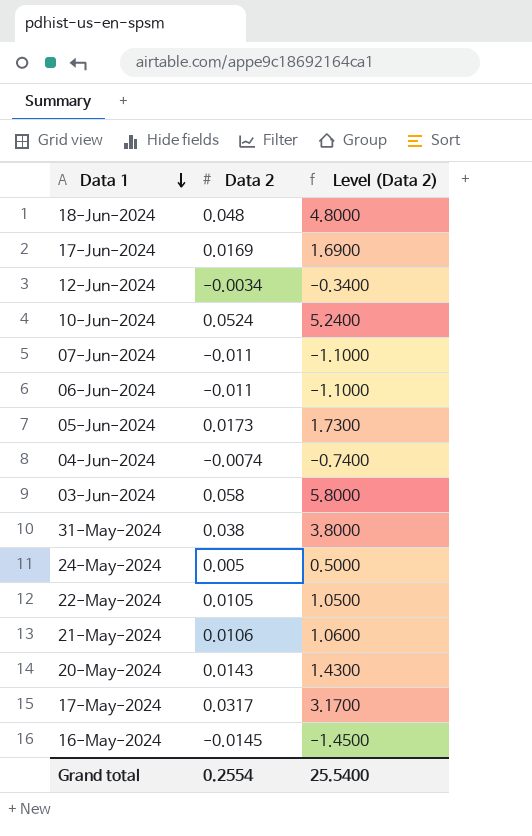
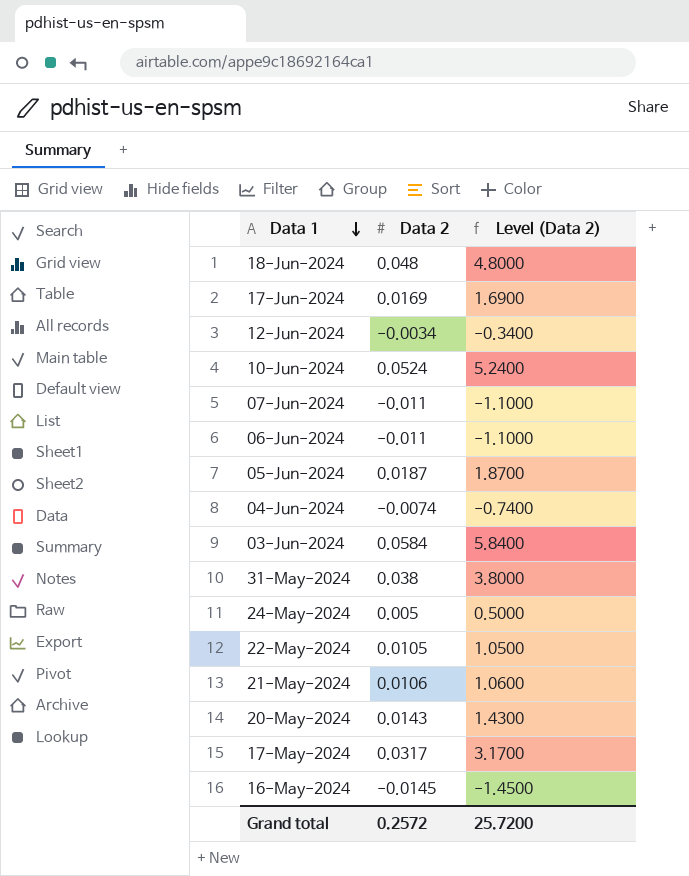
05-Jun-2024 | Data 2: 0.0173 -> 0.0187
05-Jun-2024 | Level (Data 2): 1.7300 -> 1.8700
03-Jun-2024 | Data 2: 0.058 -> 0.0584
03-Jun-2024 | Level (Data 2): 5.8000 -> 5.8400
Grand total | Data 2: 0.2554 -> 0.2572
Grand total | Level (Data 2): 25.5400 -> 25.7200

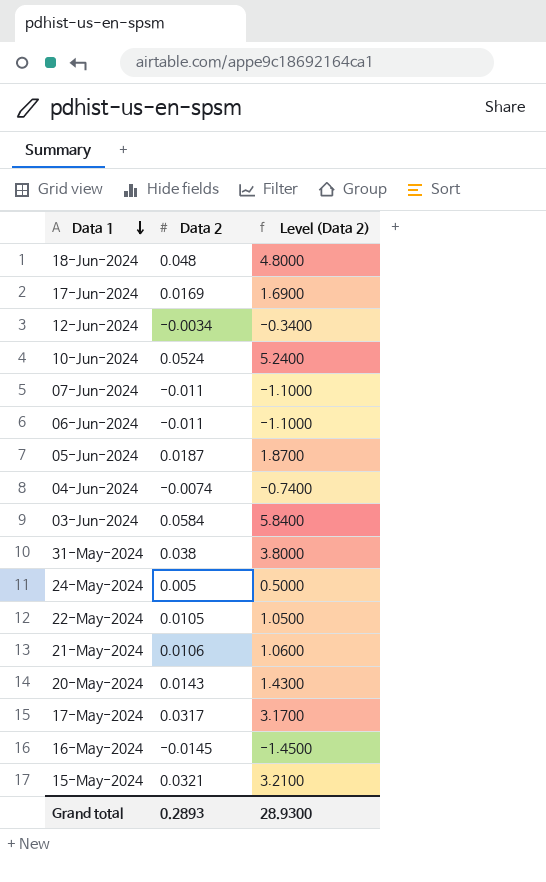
row 15-May-2024: none -> 0.0321 | 3.2100
Grand total | Data 2: 0.2572 -> 0.2893
Grand total | Level (Data 2): 25.7200 -> 28.9300

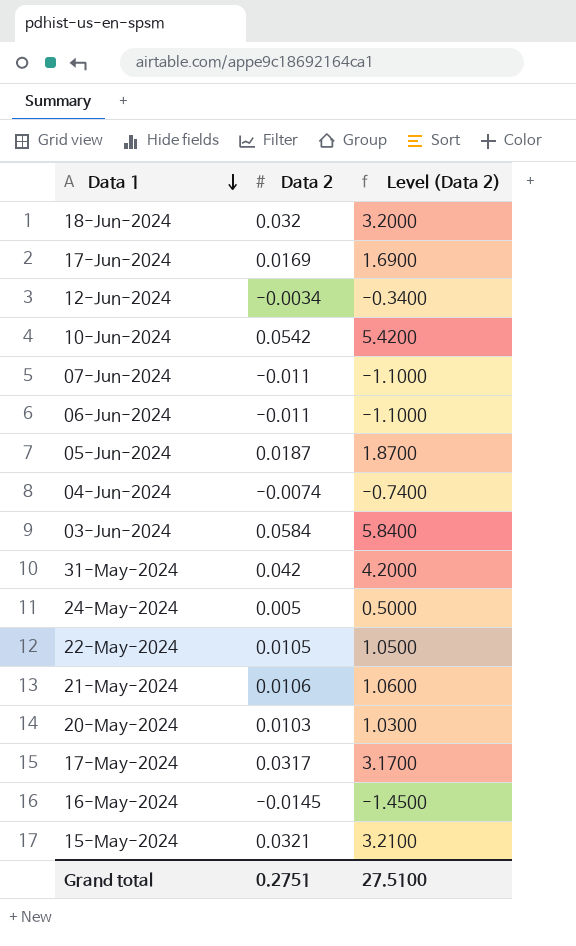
18-Jun-2024 | Data 2: 0.048 -> 0.032
18-Jun-2024 | Level (Data 2): 4.8000 -> 3.2000
10-Jun-2024 | Data 2: 0.0524 -> 0.0542
10-Jun-2024 | Level (Data 2): 5.2400 -> 5.4200
31-May-2024 | Data 2: 0.038 -> 0.042
31-May-2024 | Level (Data 2): 3.8000 -> 4.2000
20-May-2024 | Data 2: 0.0143 -> 0.0103
20-May-2024 | Level (Data 2): 1.4300 -> 1.0300
Grand total | Data 2: 0.2893 -> 0.2751
Grand total | Level (Data 2): 28.9300 -> 27.5100

